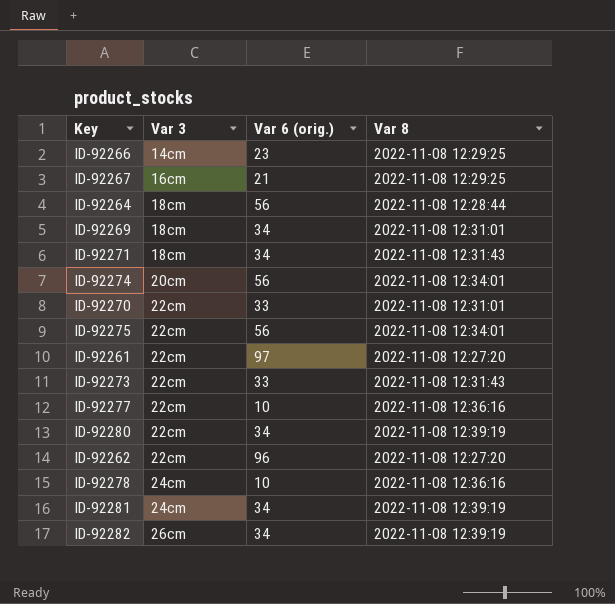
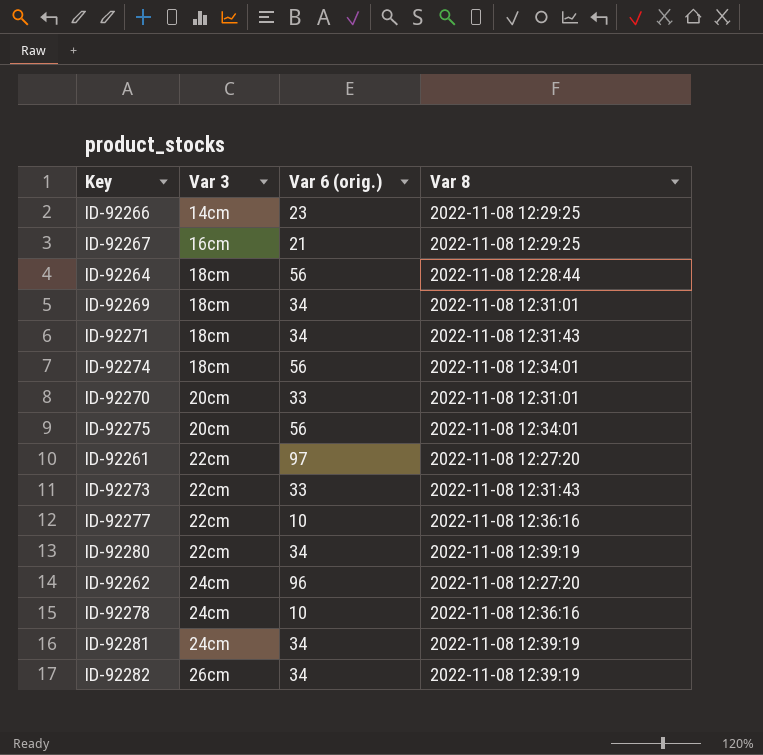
ID-92274 | Var 3: 20cm -> 18cm
ID-92270 | Var 3: 22cm -> 20cm
ID-92275 | Var 3: 22cm -> 20cm
ID-92262 | Var 3: 22cm -> 24cm

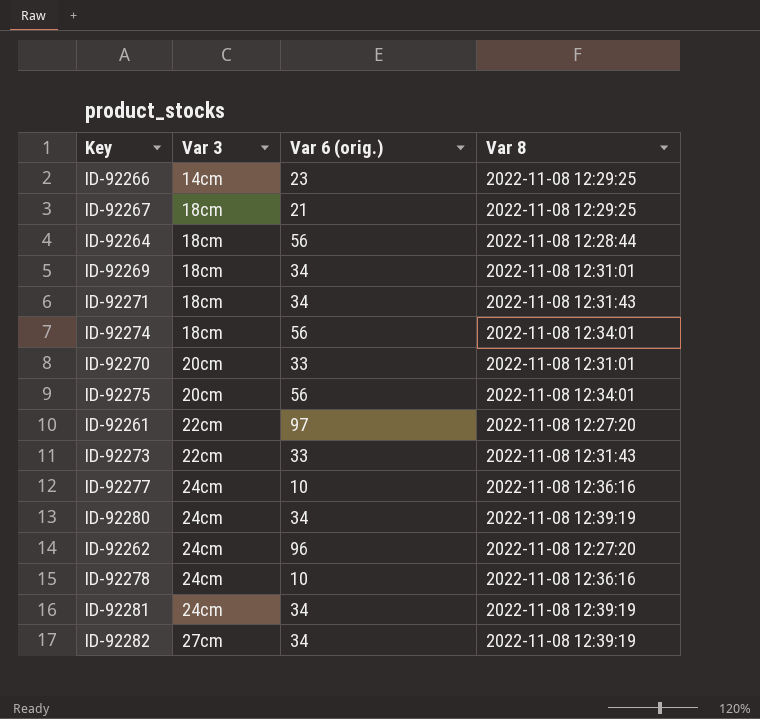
ID-92267 | Var 3: 16cm -> 18cm
ID-92277 | Var 3: 22cm -> 24cm
ID-92280 | Var 3: 22cm -> 24cm
ID-92282 | Var 3: 26cm -> 27cm

